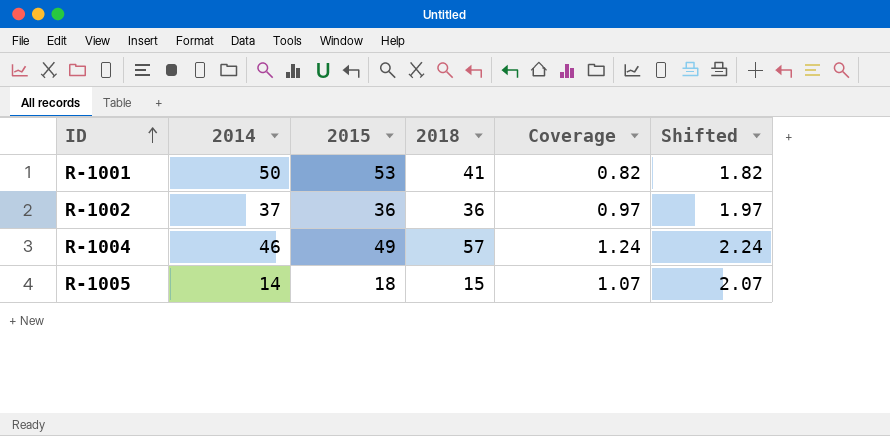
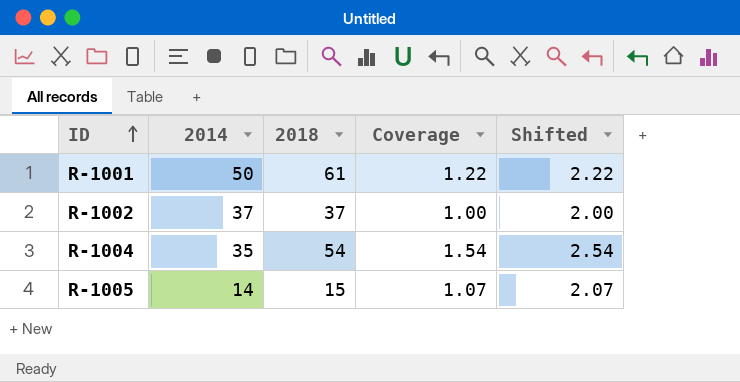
column 2015 | position: 3 -> none
R-1001 | 2018: 41 -> 61
R-1001 | Coverage: 0.82 -> 1.22
R-1001 | Shifted: 1.82 -> 2.22
R-1002 | 2018: 36 -> 37
R-1002 | Coverage: 0.97 -> 1.00
R-1002 | Shifted: 1.97 -> 2.00
R-1004 | 2014: 46 -> 35
R-1004 | 2018: 57 -> 54
R-1004 | Coverage: 1.24 -> 1.54
R-1004 | Shifted: 2.24 -> 2.54

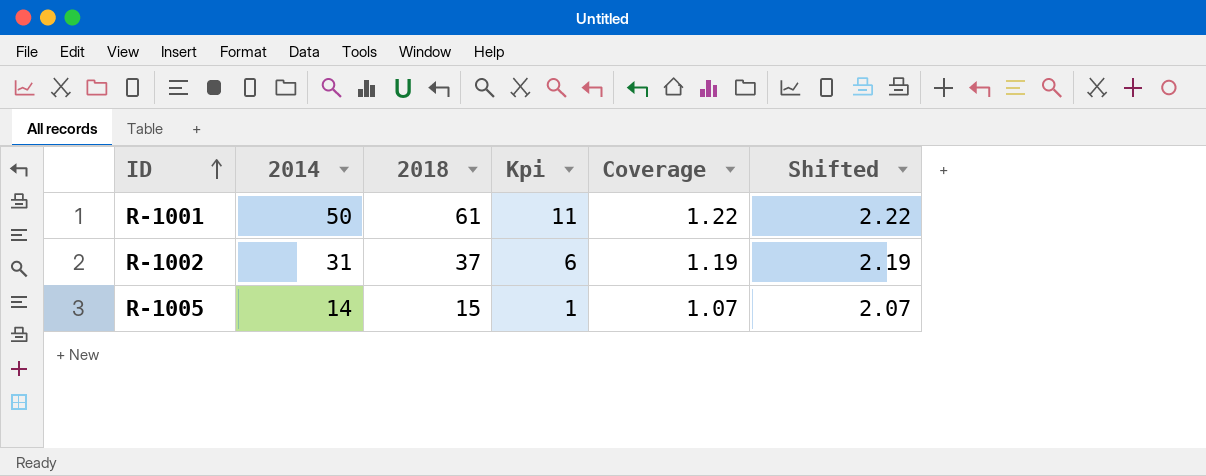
column Kpi | formula: none -> [2018] - [2014]
row R-1004: 35 | 54 | 1.54 | 2.54 -> none
R-1002 | 2014: 37 -> 31
R-1002 | Coverage: 1.00 -> 1.19
R-1002 | Shifted: 2.00 -> 2.19

